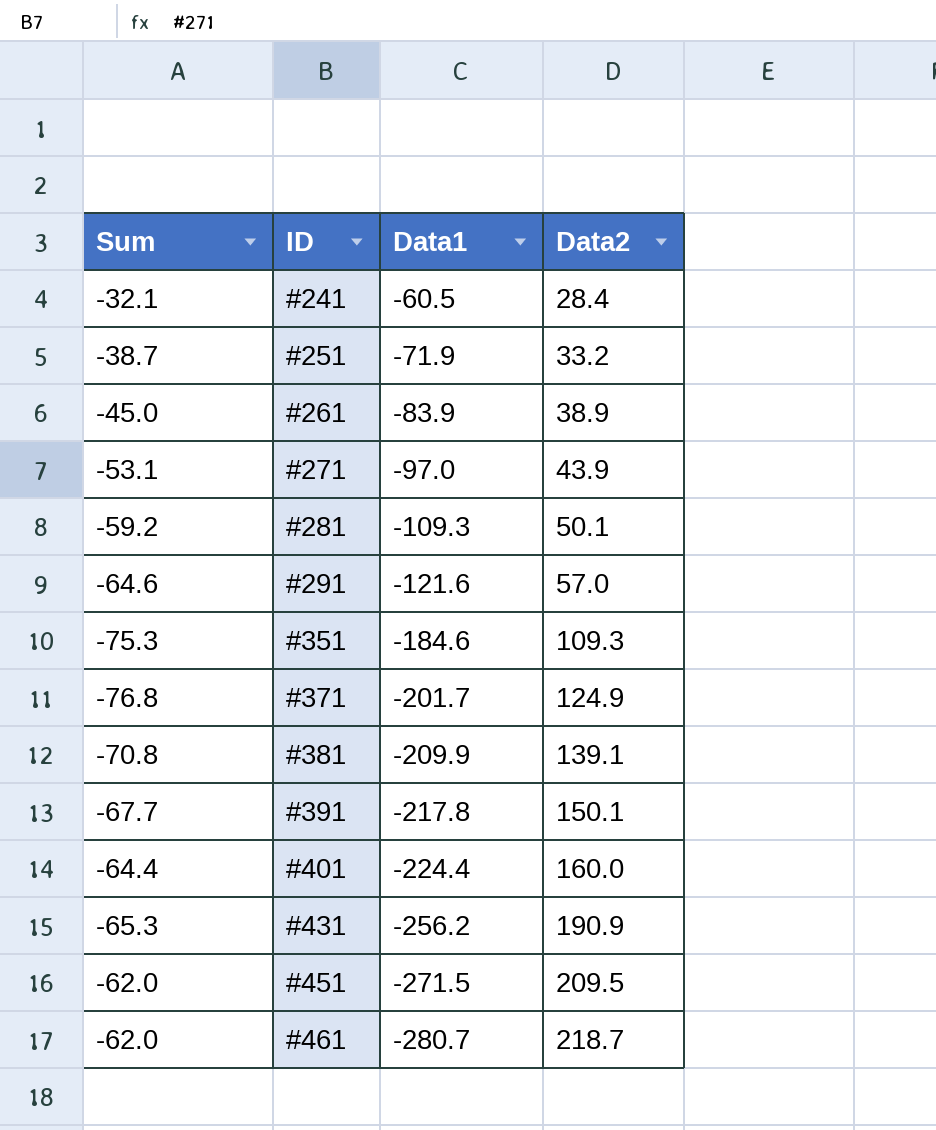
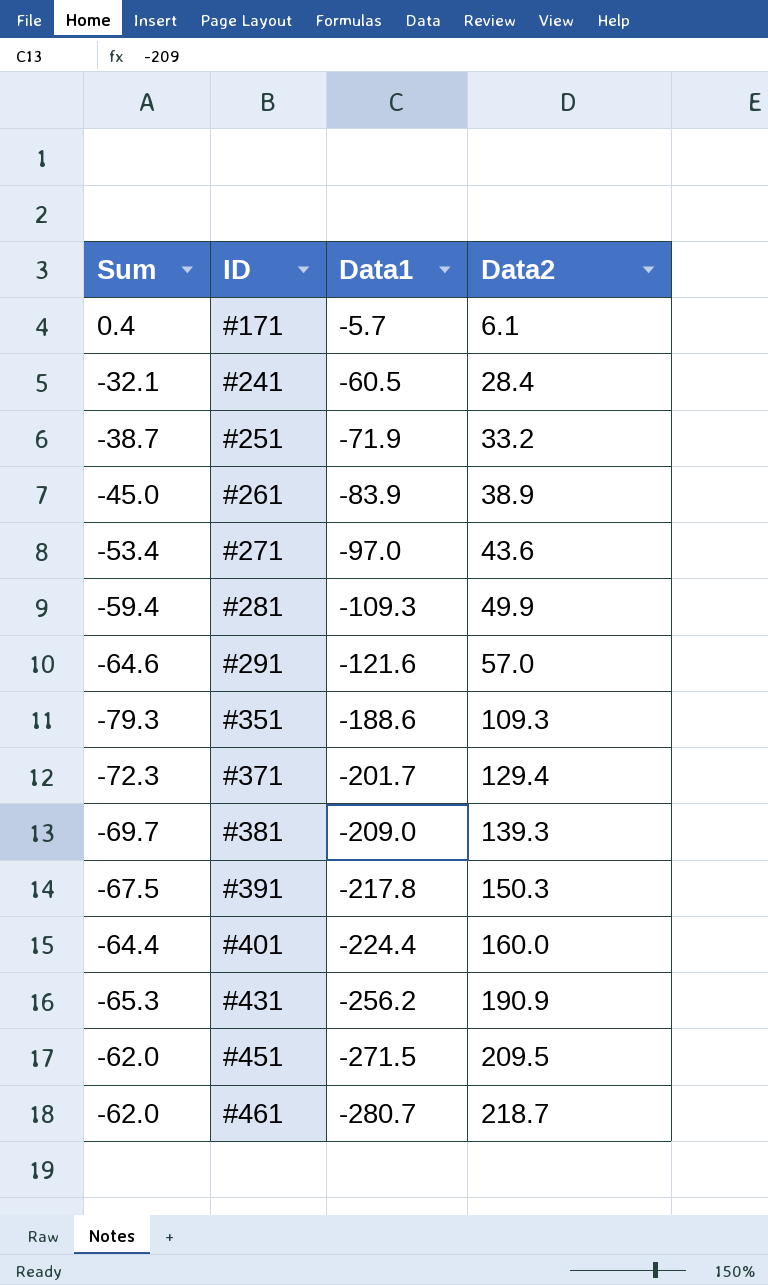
row #171: none -> 0.4 | -5.7 | 6.1
#271 | Sum: -53.1 -> -53.4
#271 | Data2: 43.9 -> 43.6
#281 | Sum: -59.2 -> -59.4
#281 | Data2: 50.1 -> 49.9
#351 | Sum: -75.3 -> -79.3
#351 | Data1: -184.6 -> -188.6
#371 | Sum: -76.8 -> -72.3
#371 | Data2: 124.9 -> 129.4
#381 | Sum: -70.8 -> -69.7
#381 | Data1: -209.9 -> -209.0
#381 | Data2: 139.1 -> 139.3
#391 | Sum: -67.7 -> -67.5
#391 | Data2: 150.1 -> 150.3

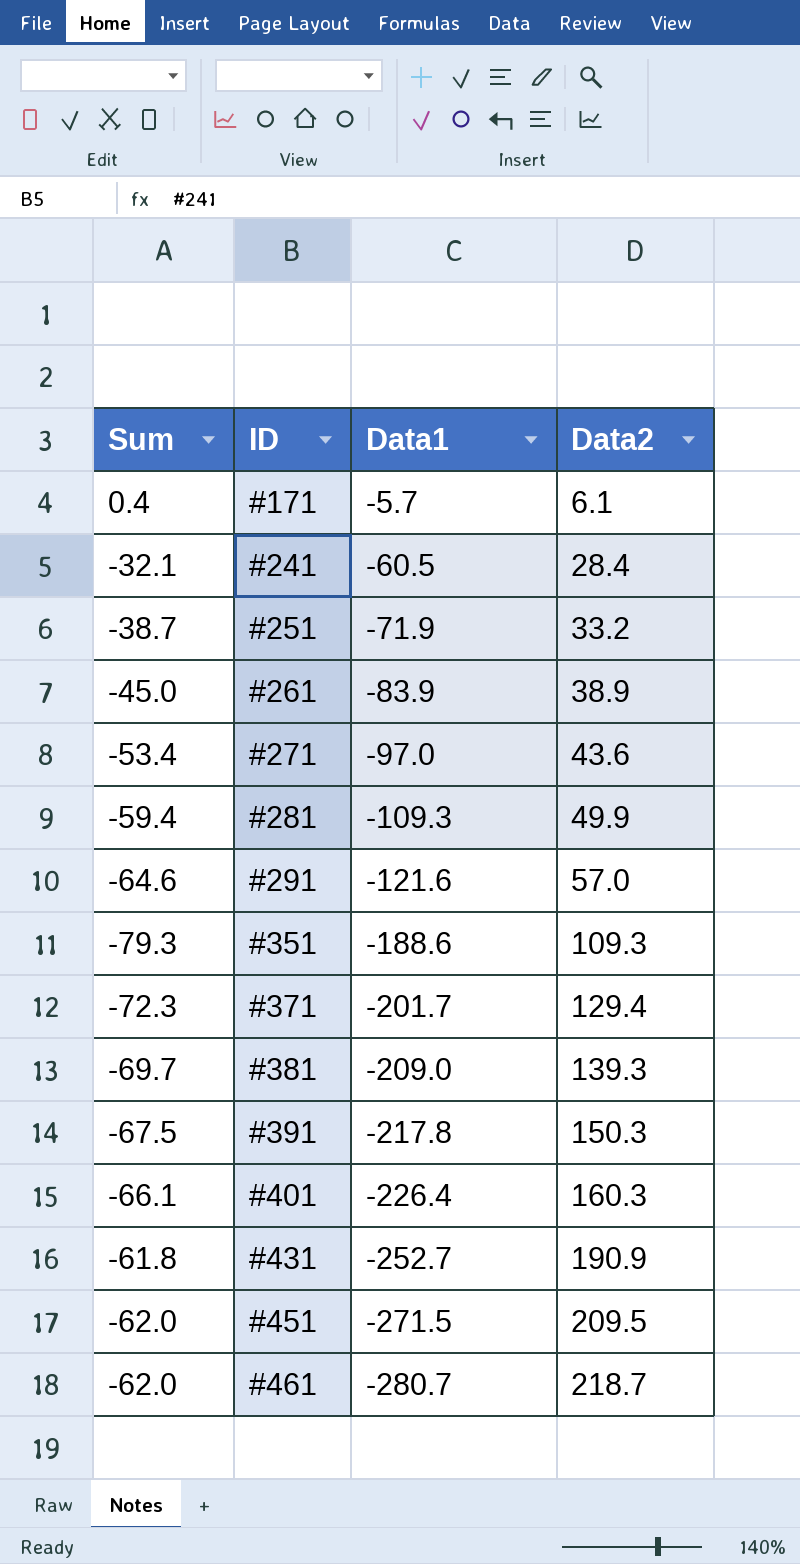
#401 | Sum: -64.4 -> -66.1
#401 | Data1: -224.4 -> -226.4
#401 | Data2: 160.0 -> 160.3
#431 | Sum: -65.3 -> -61.8
#431 | Data1: -256.2 -> -252.7

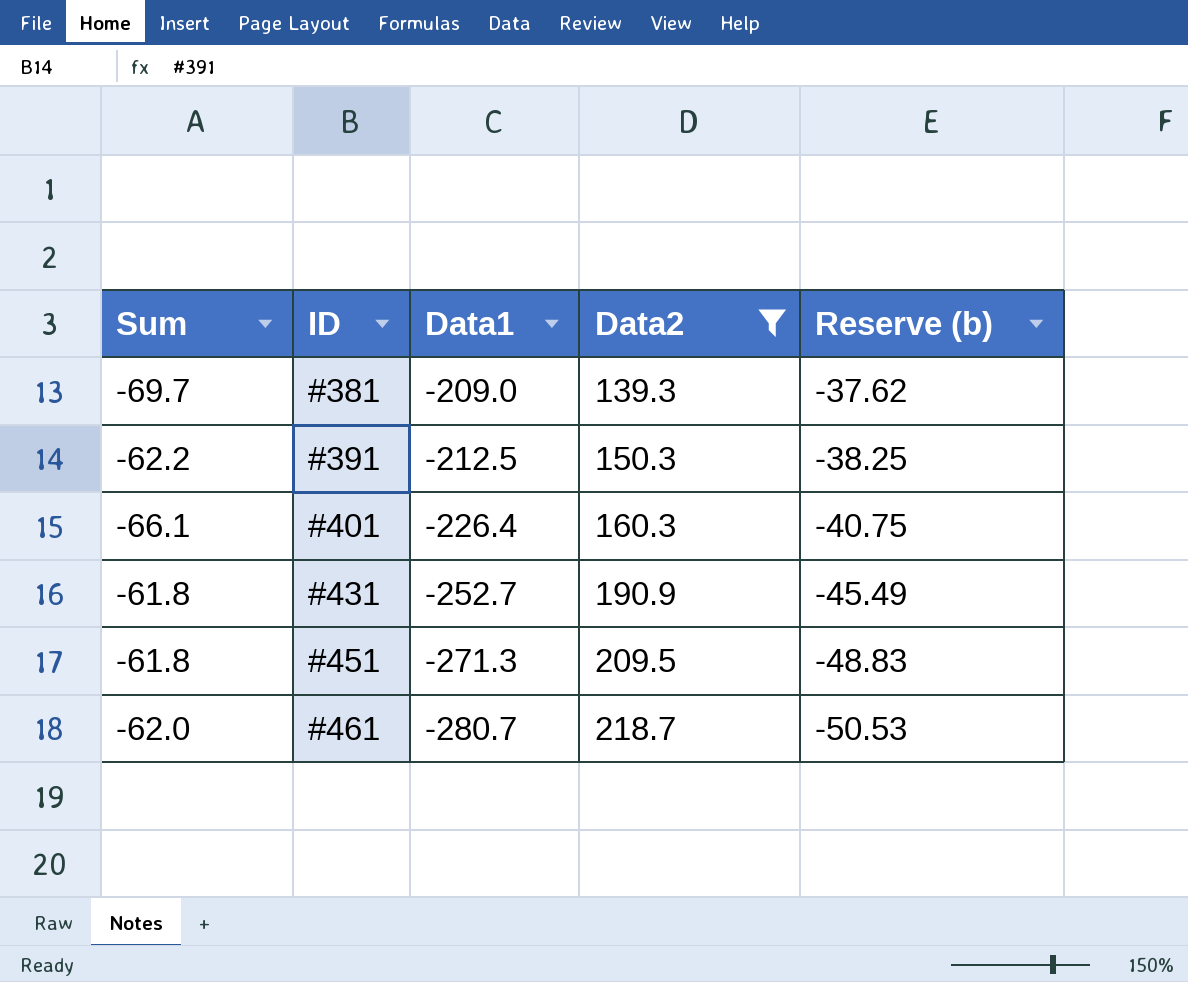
filter: none -> Data2 >= 139.3
column Reserve (b) | formula: none -> [Data1] * 0.18
#391 | Sum: -67.5 -> -62.2
#391 | Data1: -217.8 -> -212.5
#451 | Sum: -62.0 -> -61.8
#451 | Data1: -271.5 -> -271.3

